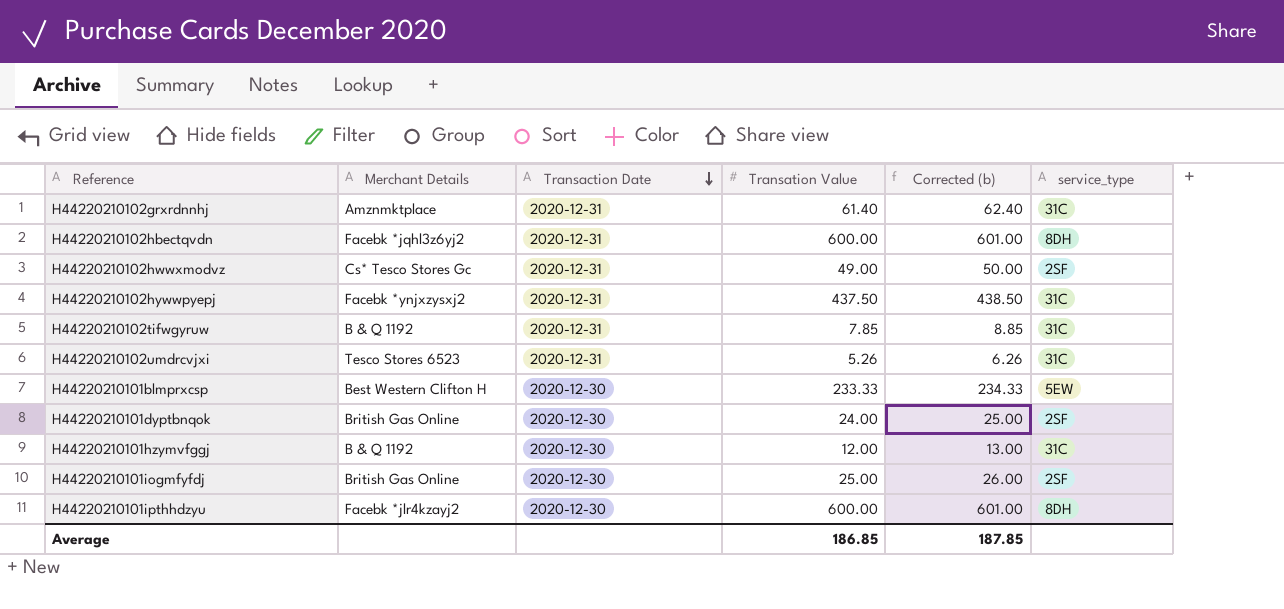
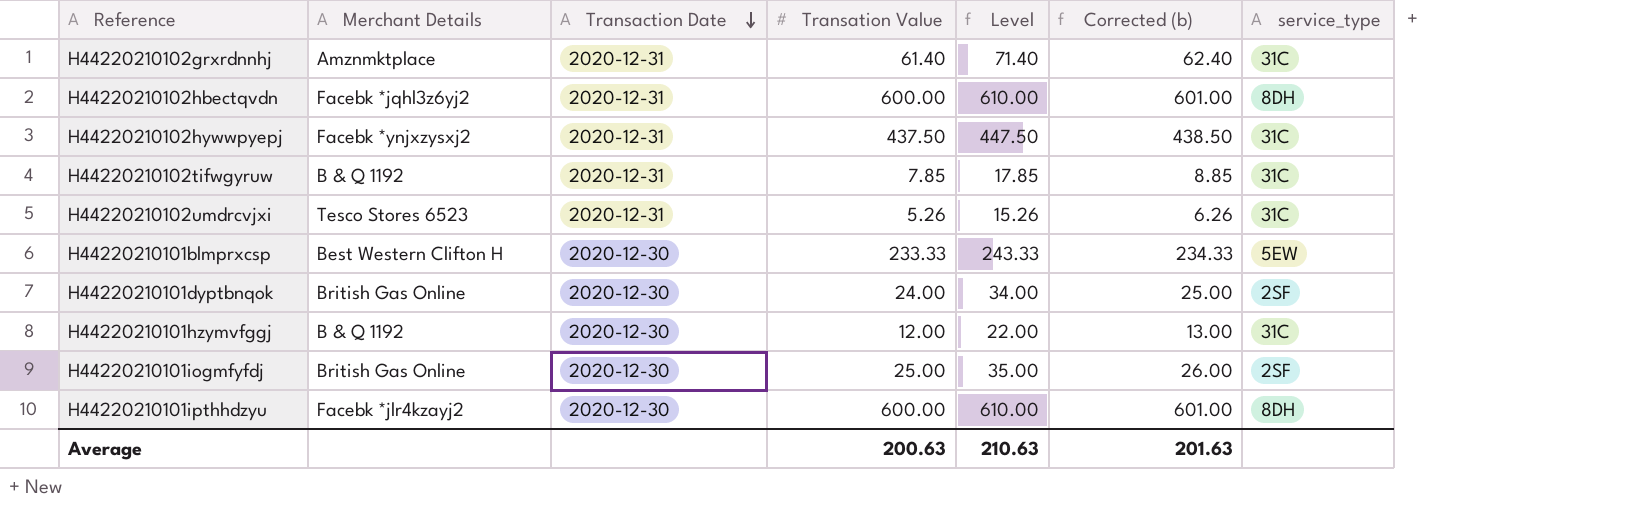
column Level | formula: none -> [Transation Value] + 10
row H44220210102hwwxmodvz: Cs* Tesco Stores Gc | 2020-12-31 | 49.00 | 50.00 | 2SF -> none
Average | Transation Value: 186.85 -> 200.63
Average | Corrected (b): 187.85 -> 201.63

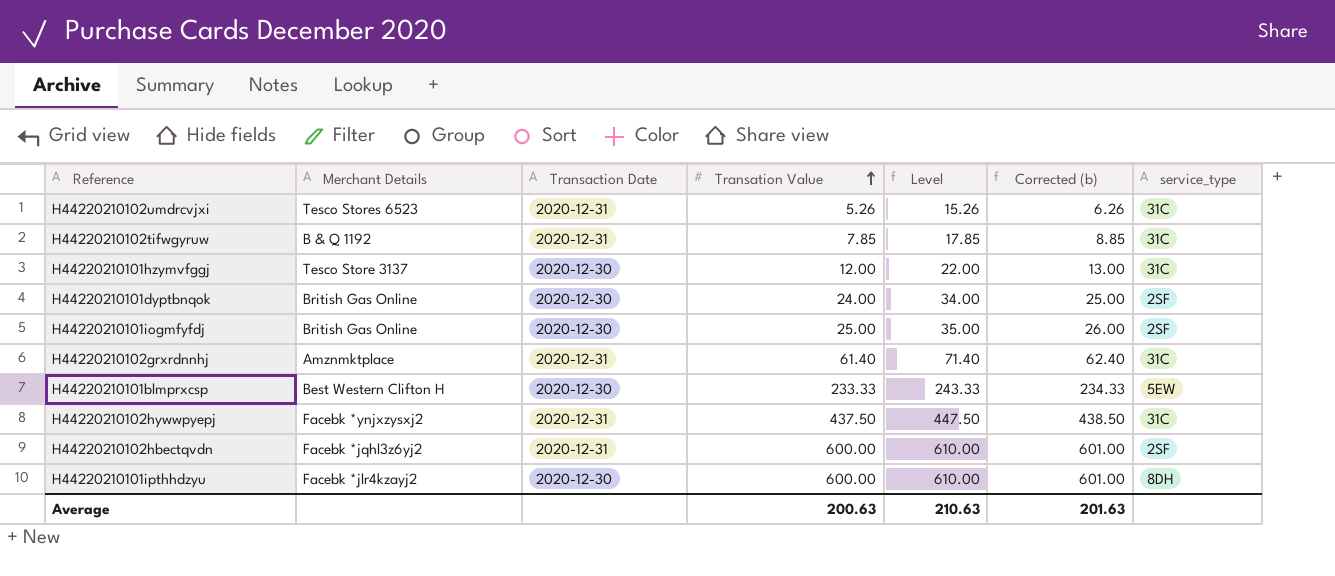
row order: Transaction Date descending -> Transation Value ascending
H44220210101hzymvfggj | Merchant Details: B & Q 1192 -> Tesco Store 3137
H44220210102hbectqvdn | service_type: 8DH -> 2SF

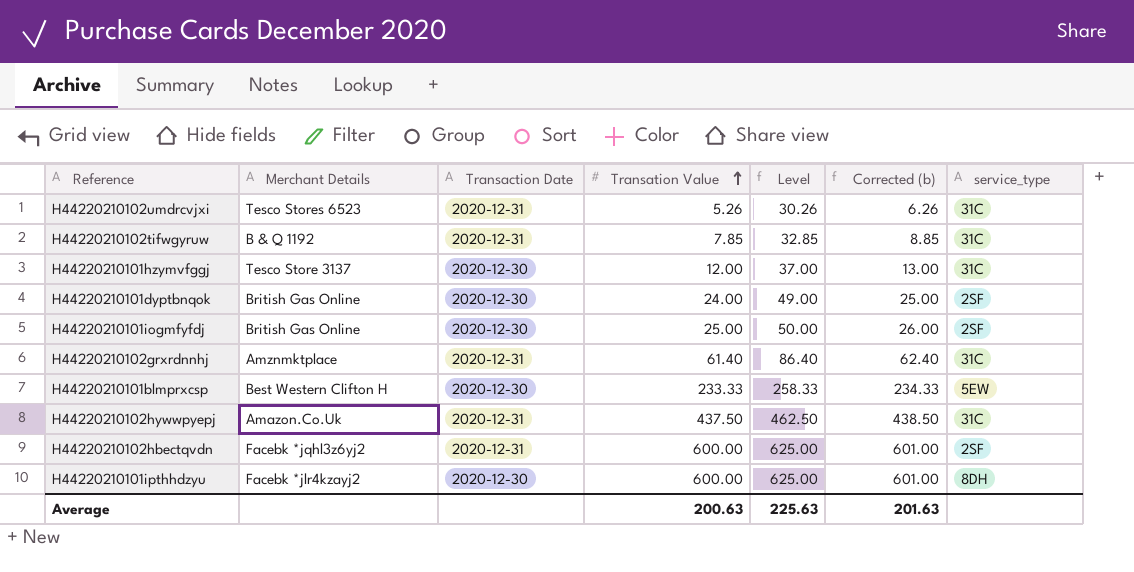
column Level | formula: [Transation Value] + 10 -> [Transation Value] + 25
H44220210102hywwpyepj | Merchant Details: Facebk *ynjxzysxj2 -> Amazon.Co.Uk
Average | Level: 210.63 -> 225.63

